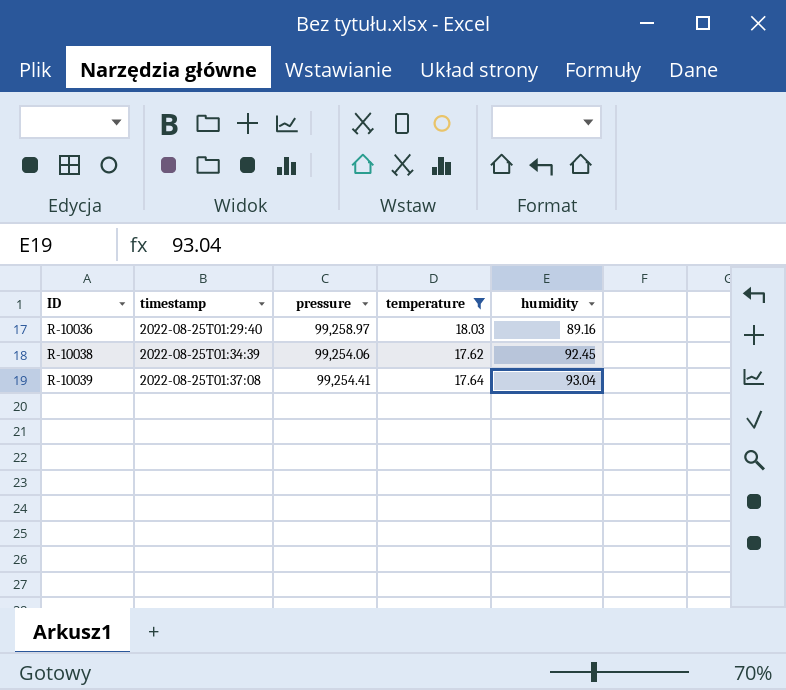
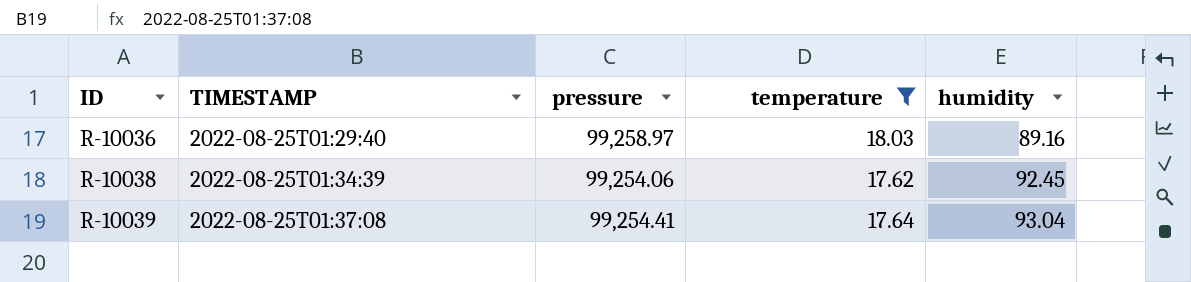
column name: timestamp -> TIMESTAMP

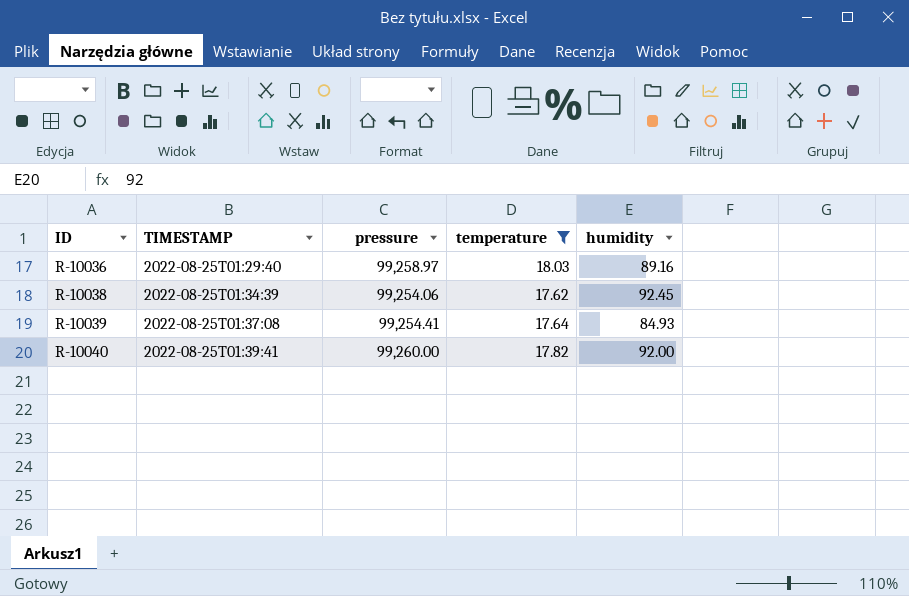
R-10039 | humidity: 93.04 -> 84.93
row R-10040: none -> 2022-08-25T01:39:41 | 99,260.00 | 17.82 | 92.00

